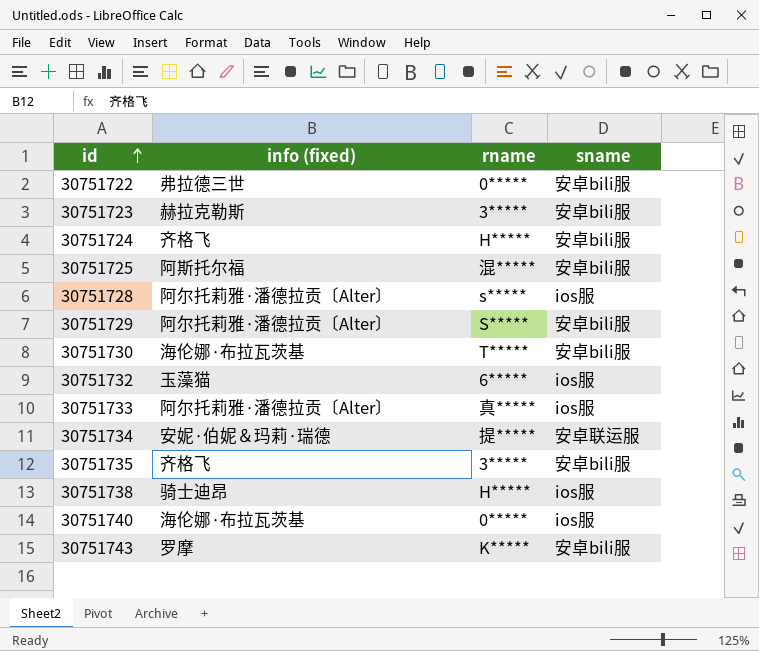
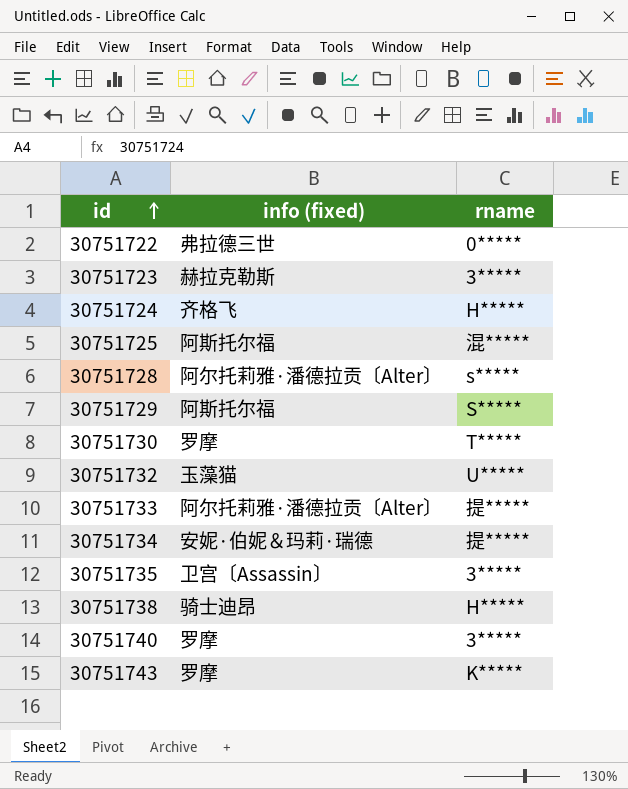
column sname | position: 4 -> none
30751729 | info (fixed): 阿尔托莉雅·潘德拉贡〔Alter〕 -> 阿斯托尔福
30751730 | info (fixed): 海伦娜·布拉瓦茨基 -> 罗摩
30751732 | rname: 6***** -> U*****
30751733 | rname: 真***** -> 提*****
30751735 | info (fixed): 齐格飞 -> 卫宫〔Assassin〕
30751740 | info (fixed): 海伦娜·布拉瓦茨基 -> 罗摩
30751740 | rname: 0***** -> 3*****

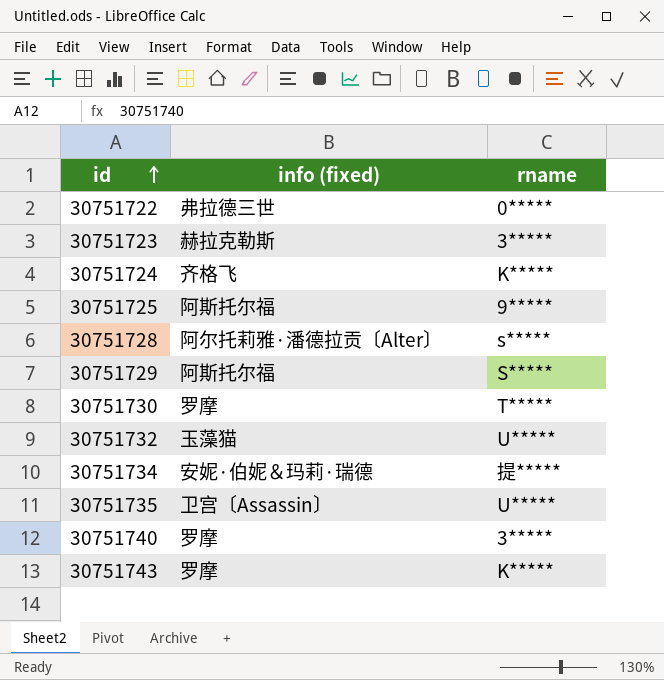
row 30751733: 阿尔托莉雅·潘德拉贡〔Alter〕 | 提***** -> none
row 30751738: 骑士迪昂 | H***** -> none
30751724 | rname: H***** -> K*****
30751725 | rname: 混***** -> 9*****
30751735 | rname: 3***** -> U*****

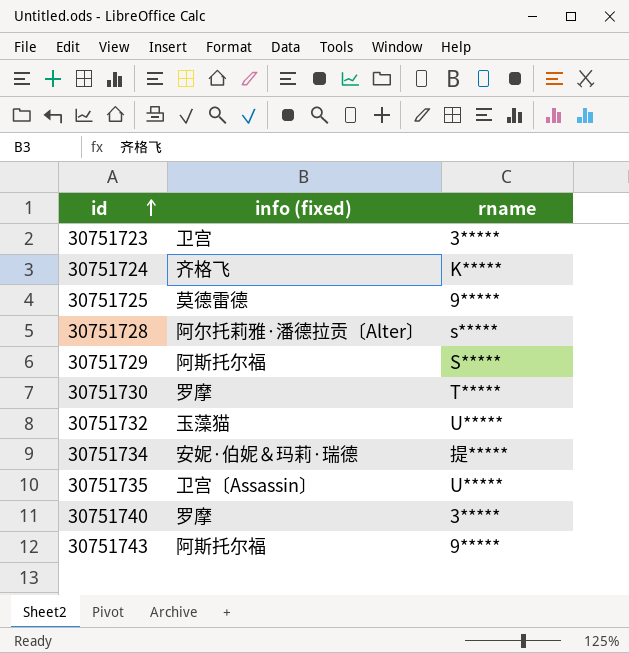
row 30751722: 弗拉德三世 | 0***** -> none
30751723 | info (fixed): 赫拉克勒斯 -> 卫宫
30751725 | info (fixed): 阿斯托尔福 -> 莫德雷德
30751743 | info (fixed): 罗摩 -> 阿斯托尔福
30751743 | rname: K***** -> 9*****

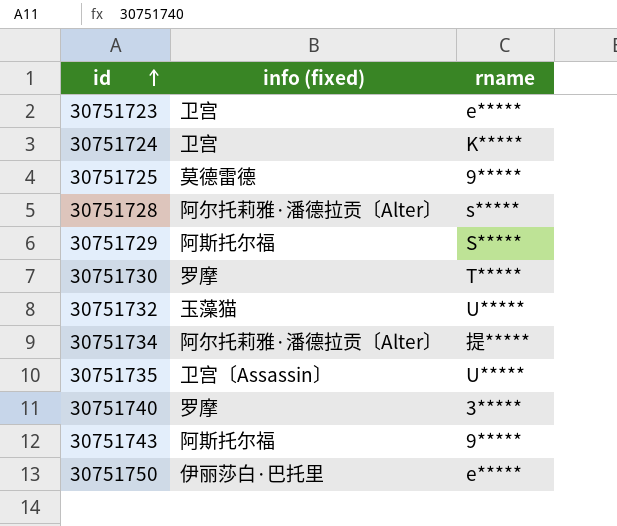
30751723 | rname: 3***** -> e*****
30751724 | info (fixed): 齐格飞 -> 卫宫
30751734 | info (fixed): 安妮·伯妮＆玛莉·瑞德 -> 阿尔托莉雅·潘德拉贡〔Alter〕
row 30751750: none -> 伊丽莎白·巴托里 | e*****

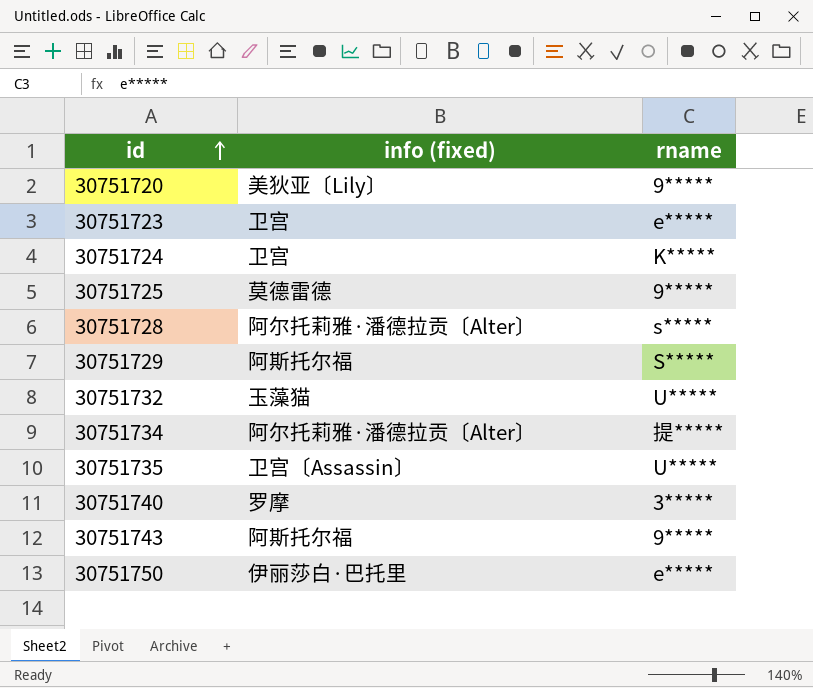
row 30751730: 罗摩 | T***** -> none
row 30751720: none -> 美狄亚〔Lily〕 | 9*****

